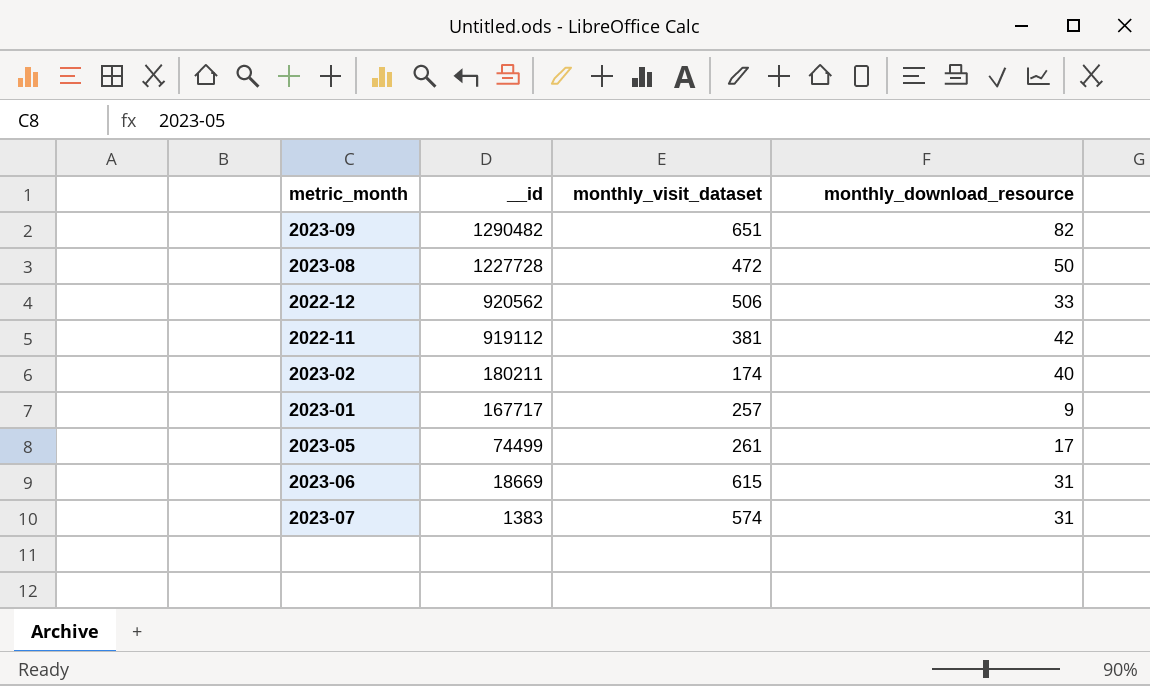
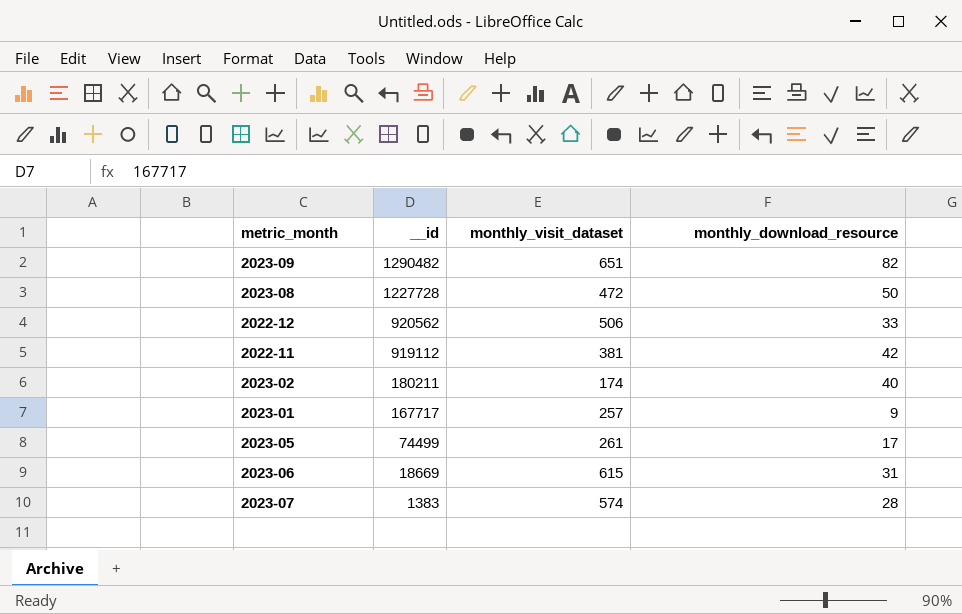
2023-07 | monthly_download_resource: 31 -> 28

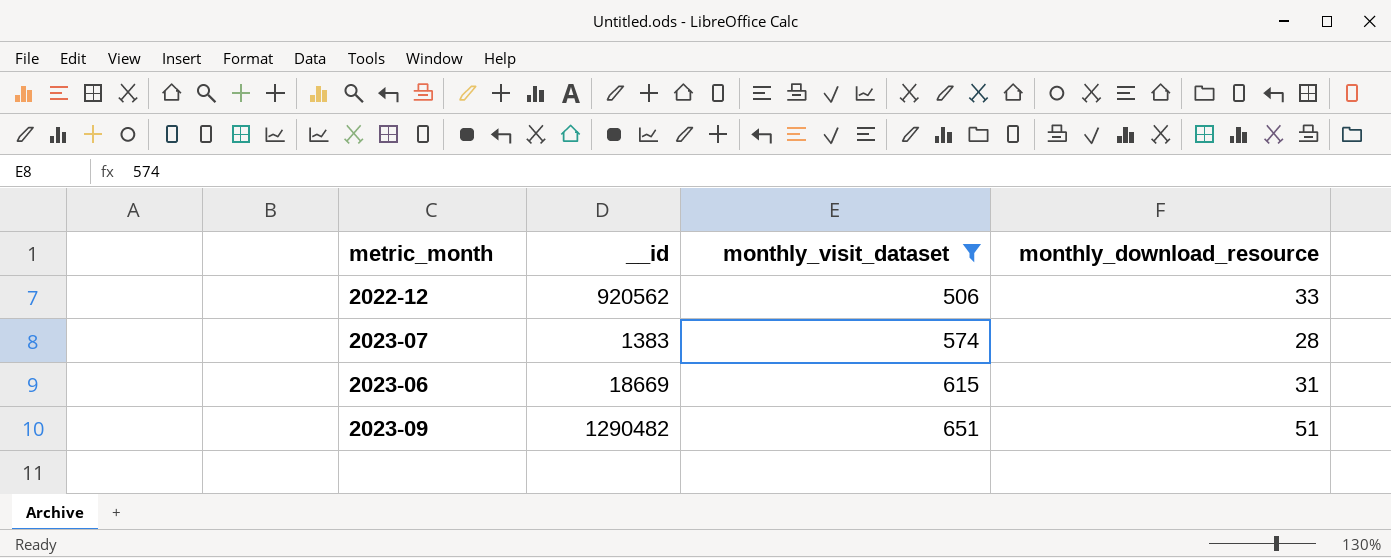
filter: none -> monthly_visit_dataset >= 506
row order: __id descending -> monthly_visit_dataset ascending
2023-09 | monthly_download_resource: 82 -> 51

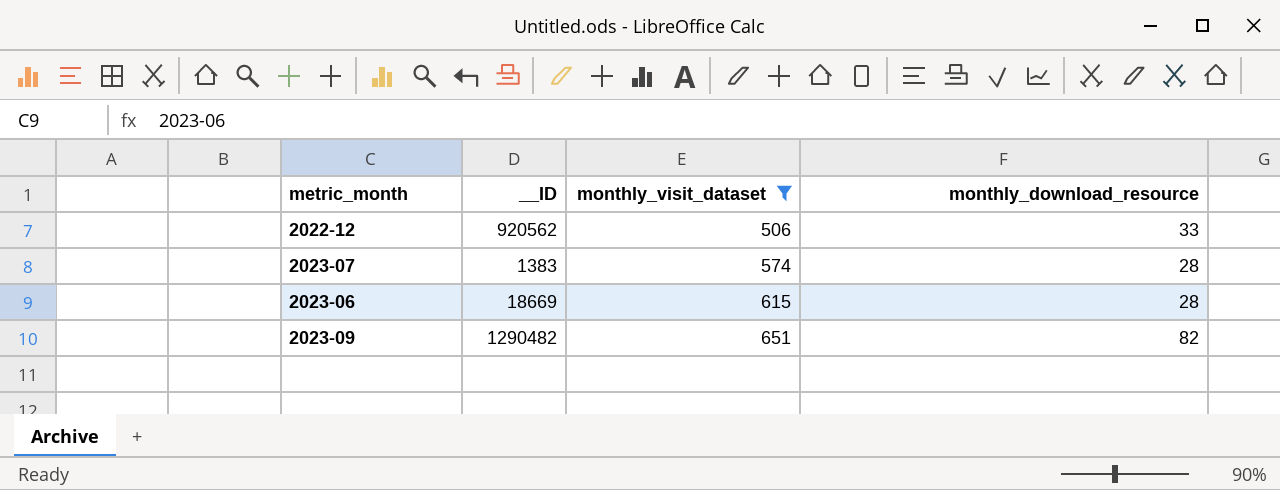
column name: __id -> __ID
2023-06 | monthly_download_resource: 31 -> 28
2023-09 | monthly_download_resource: 51 -> 82

